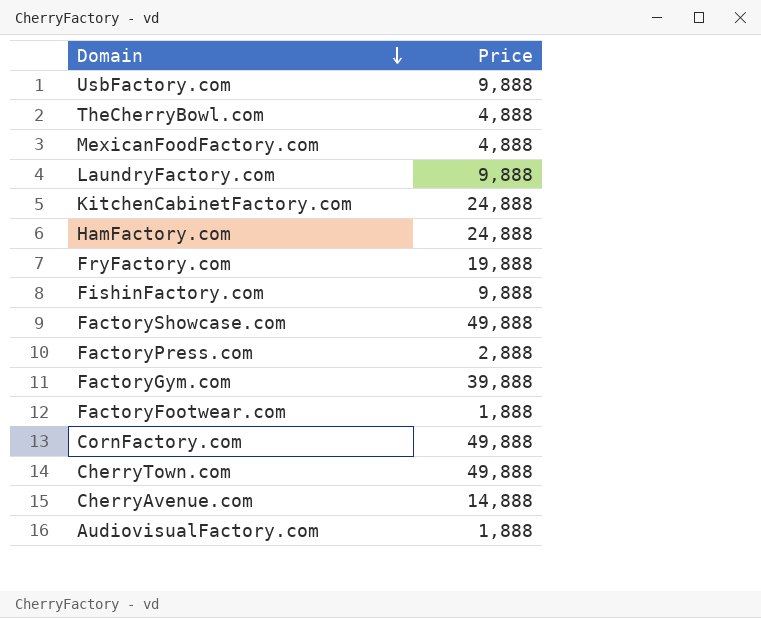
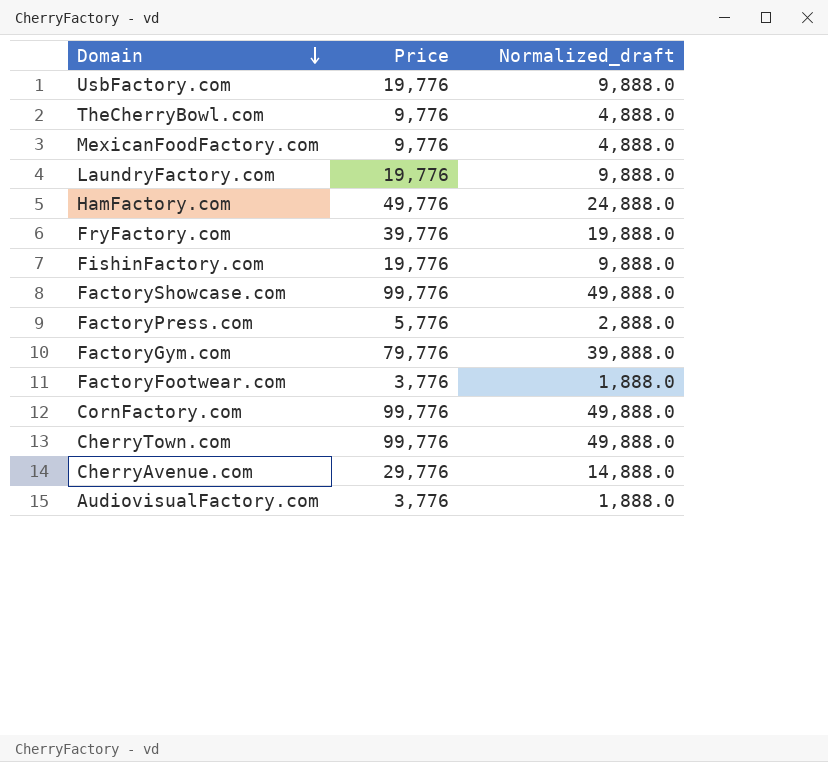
column Normalized_draft | formula: none -> [Price] * 0.5
row KitchenCabinetFactory.com: 24,888 -> none
UsbFactory.com | Price: 9,888 -> 19,776
TheCherryBowl.com | Price: 4,888 -> 9,776
MexicanFoodFactory.com | Price: 4,888 -> 9,776
LaundryFactory.com | Price: 9,888 -> 19,776
HamFactory.com | Price: 24,888 -> 49,776
FryFactory.com | Price: 19,888 -> 39,776
FishinFactory.com | Price: 9,888 -> 19,776
FactoryShowcase.com | Price: 49,888 -> 99,776
FactoryPress.com | Price: 2,888 -> 5,776
FactoryGym.com | Price: 39,888 -> 79,776
FactoryFootwear.com | Price: 1,888 -> 3,776
CornFactory.com | Price: 49,888 -> 99,776
CherryTown.com | Price: 49,888 -> 99,776
CherryAvenue.com | Price: 14,888 -> 29,776
AudiovisualFactory.com | Price: 1,888 -> 3,776

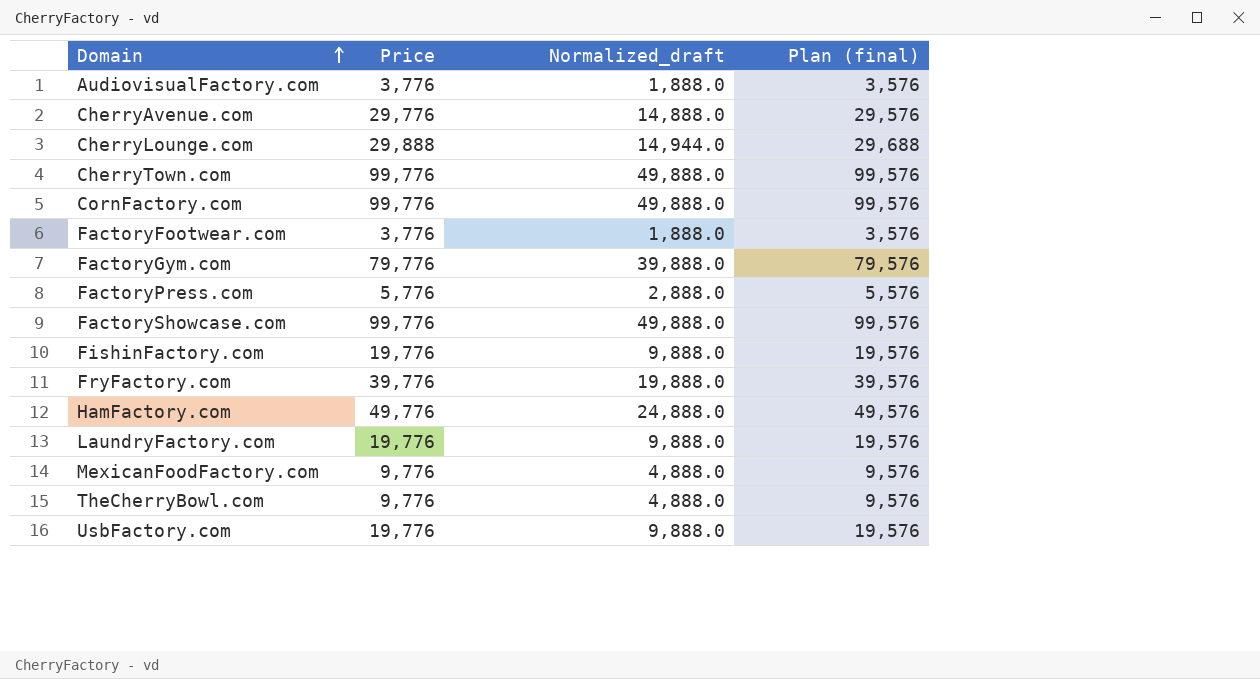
row order: Domain descending -> Domain ascending
column Plan (final) | formula: none -> [Price] - 200
row CherryLounge.com: none -> 29,888 | 14,944.0 | 29,688

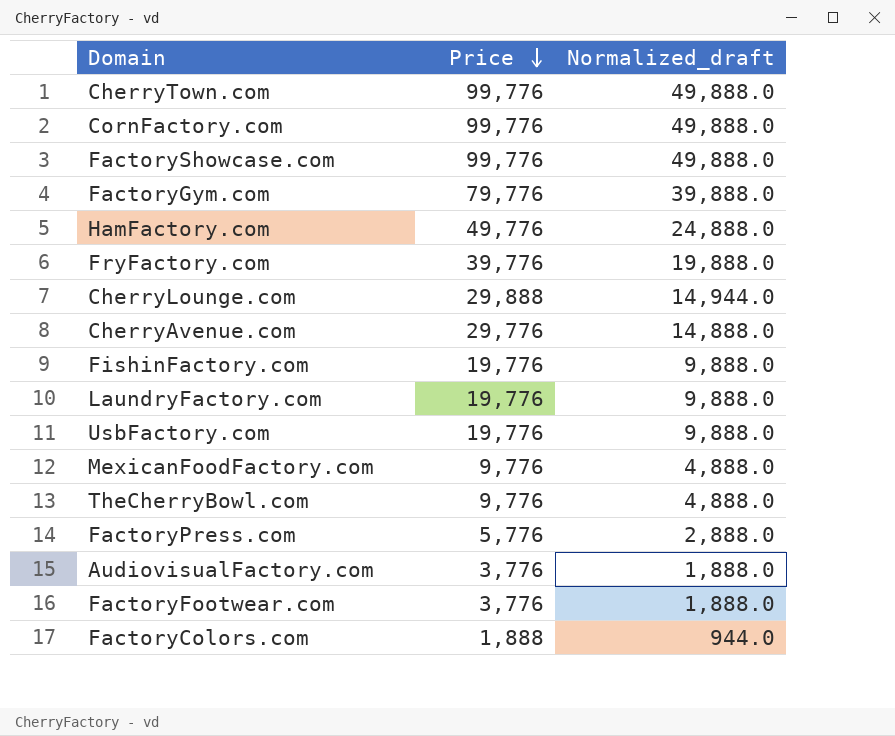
row order: Domain ascending -> Price descending
column Plan (final) | formula: [Price] - 200 -> none
row FactoryColors.com: none -> 1,888 | 944.0

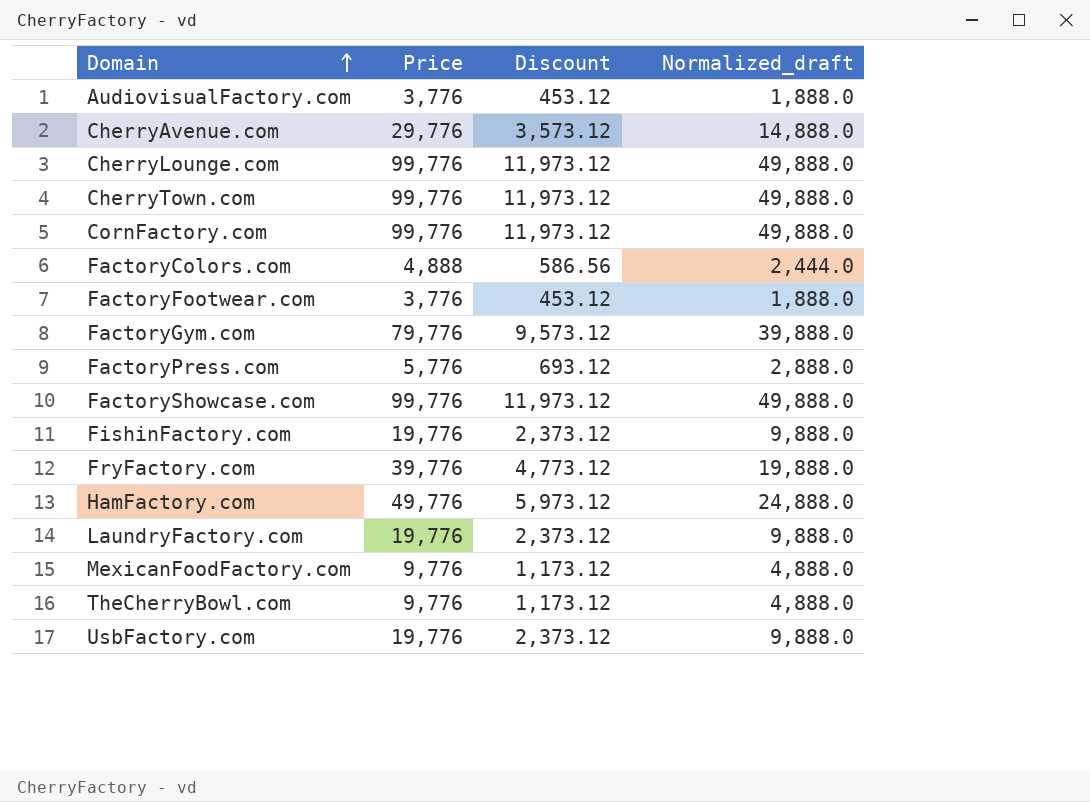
row order: Price descending -> Domain ascending
column Discount | formula: none -> [Price] * 0.12
CherryLounge.com | Price: 29,888 -> 99,776
CherryLounge.com | Normalized_draft: 14,944.0 -> 49,888.0
FactoryColors.com | Price: 1,888 -> 4,888
FactoryColors.com | Normalized_draft: 944.0 -> 2,444.0

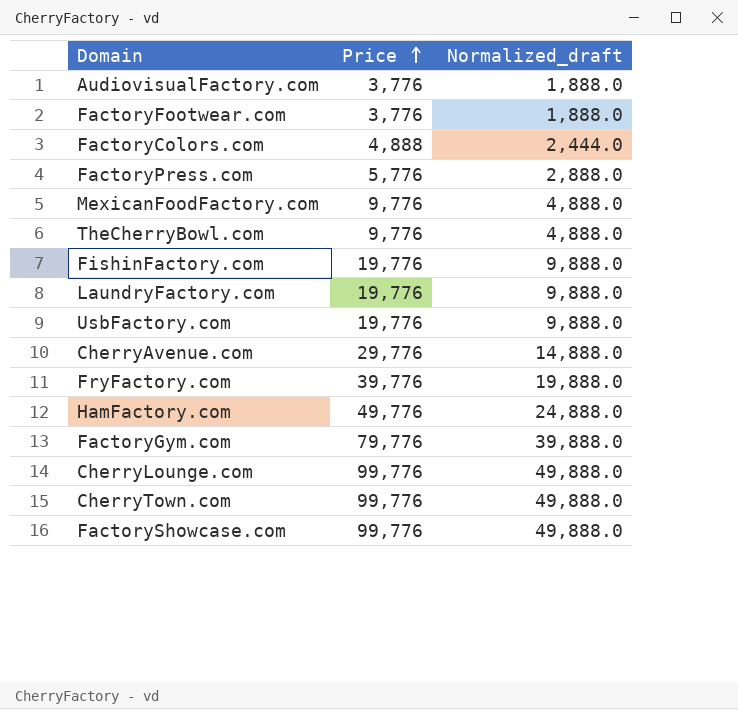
row order: Domain ascending -> Price ascending
column Discount | formula: [Price] * 0.12 -> none
row CornFactory.com: 99,776 | 11,973.12 | 49,888.0 -> none

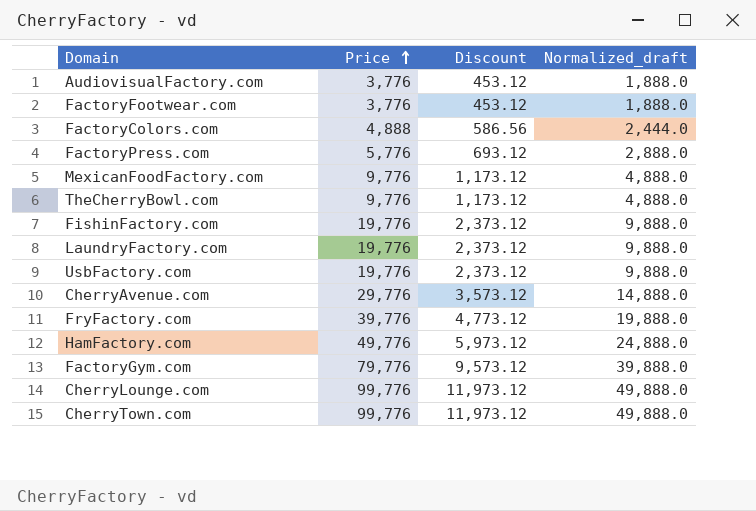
column Discount | formula: none -> [Price] * 0.12
row FactoryShowcase.com: 99,776 | 49,888.0 -> none

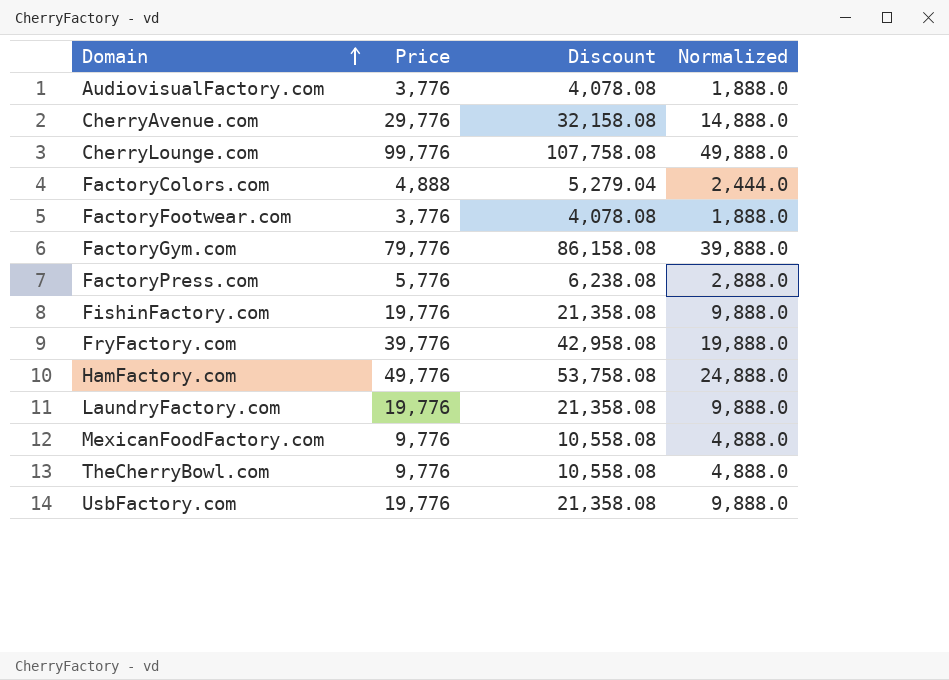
row order: Price ascending -> Domain ascending
column Discount | formula: [Price] * 0.12 -> [Price] * 1.08
column name: Normalized_draft -> Normalized
row CherryTown.com: 99,776 | 11,973.12 | 49,888.0 -> none

